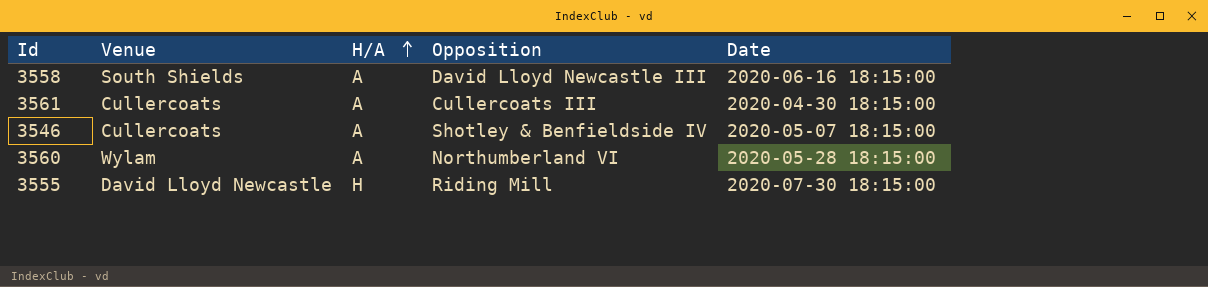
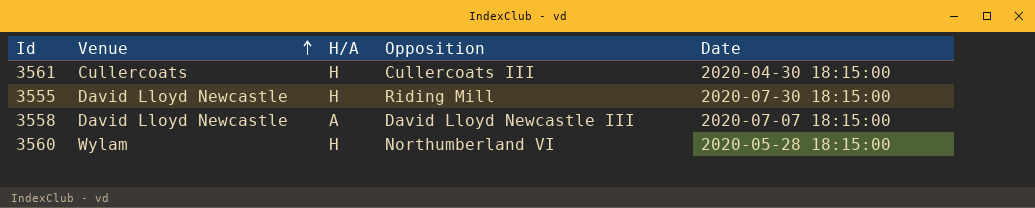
row order: H/A ascending -> Venue ascending
row 3546: Cullercoats | A | Shotley & Benfieldside IV | 2020-05-07 18:15:00 -> none
3561 | H/A: A -> H
3558 | Venue: South Shields -> David Lloyd Newcastle
3558 | Date: 2020-06-16 18:15:00 -> 2020-07-07 18:15:00
3560 | H/A: A -> H

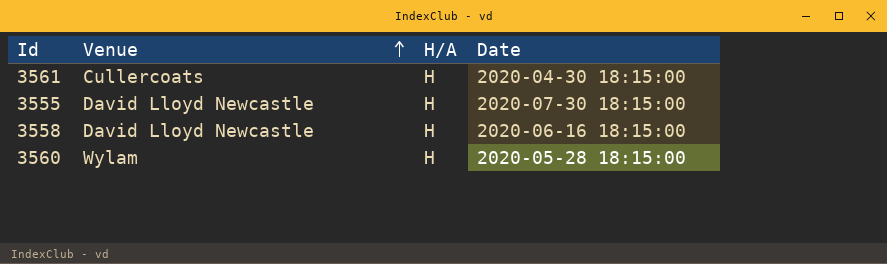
column Opposition | position: 4 -> none
3558 | H/A: A -> H
3558 | Date: 2020-07-07 18:15:00 -> 2020-06-16 18:15:00

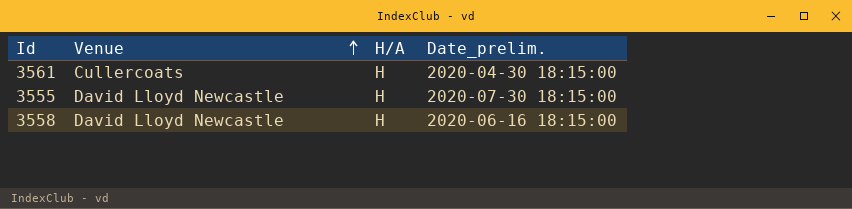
column name: Date -> Date_prelim.
row 3560: Wylam | H | 2020-05-28 18:15:00 -> none

